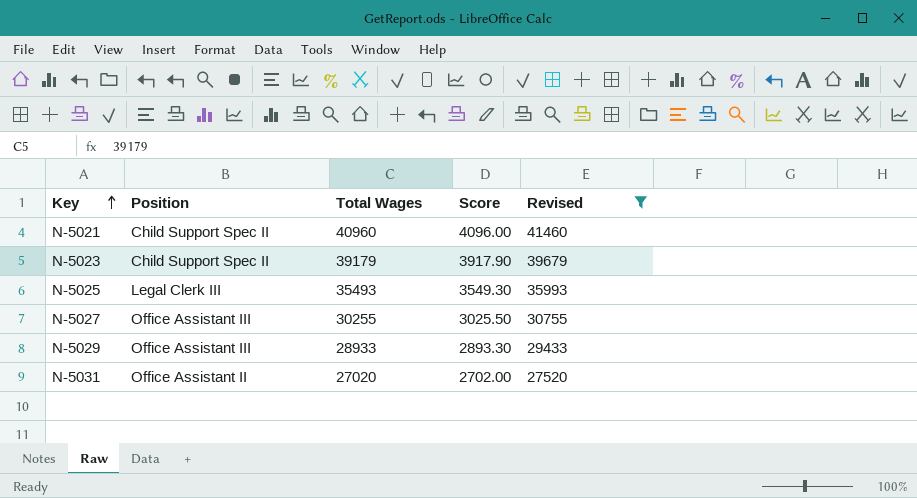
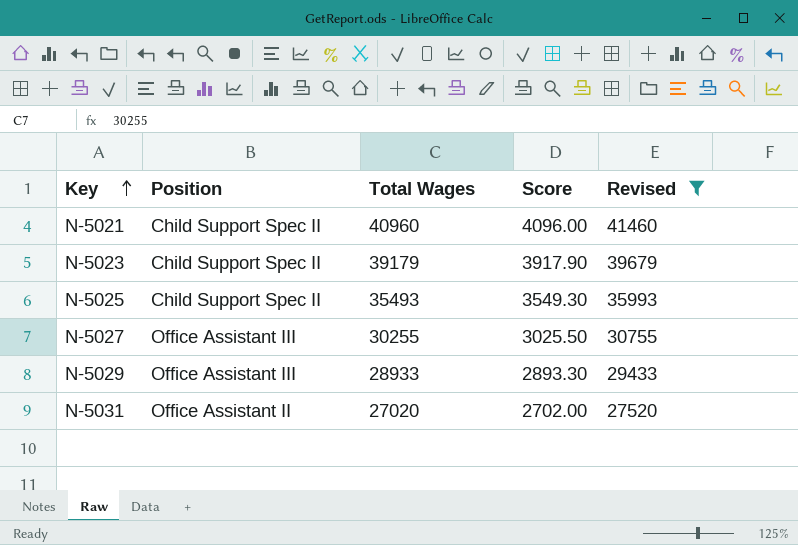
N-5025 | Position: Legal Clerk III -> Child Support Spec II

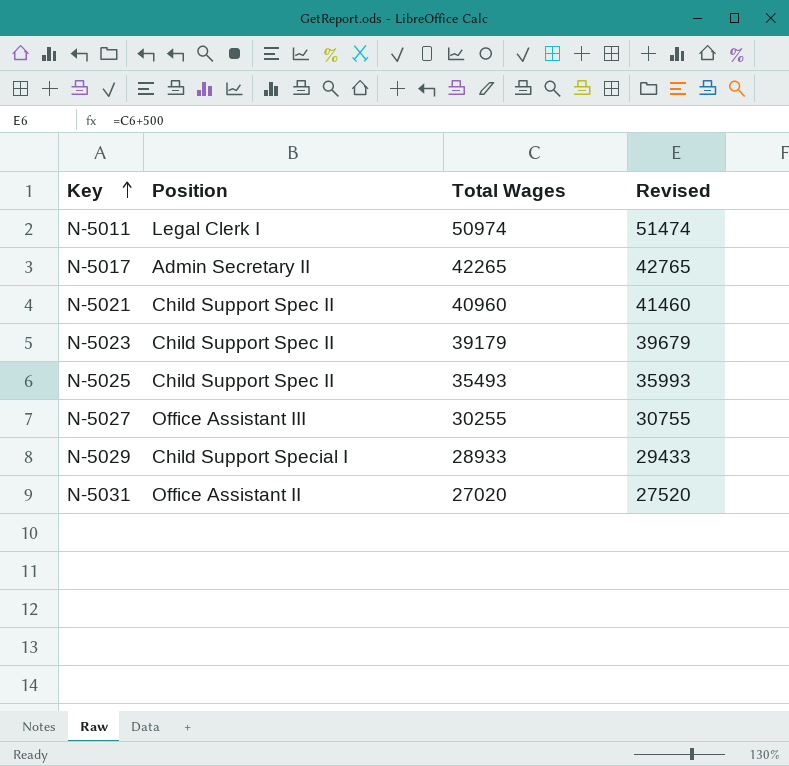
filter: Revised <= 41460 -> none
column Score | formula: [Total Wages] * 0.1 -> none
N-5029 | Position: Office Assistant III -> Child Support Special I

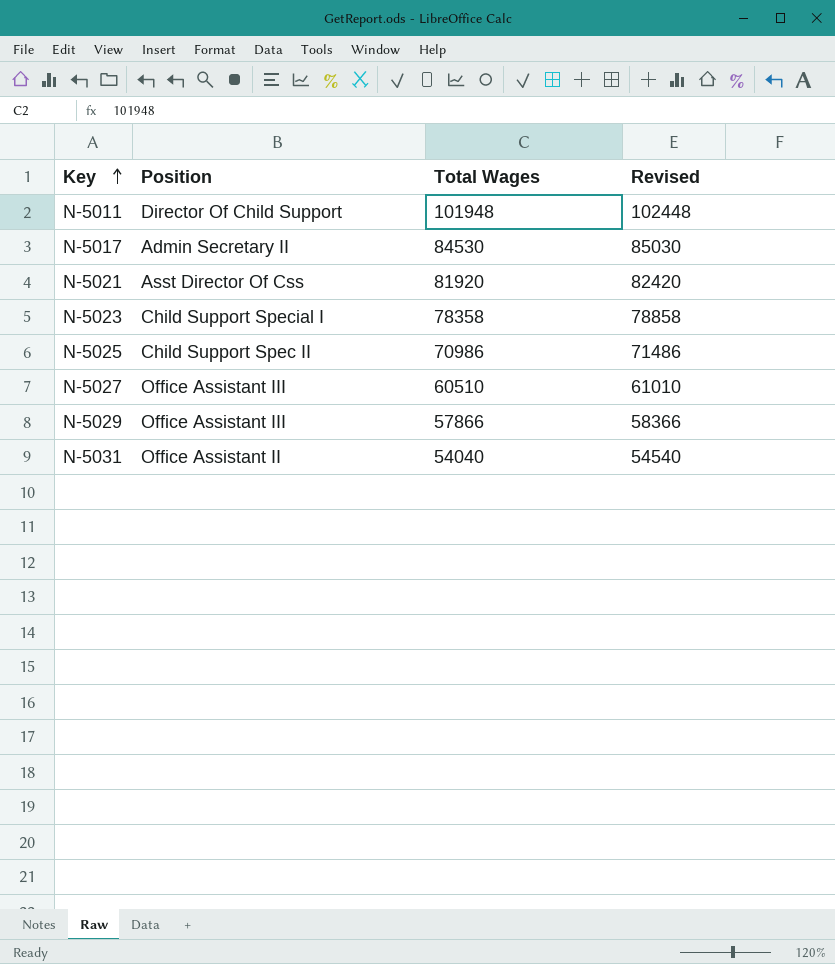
N-5011 | Position: Legal Clerk I -> Director Of Child Support
N-5011 | Total Wages: 50974 -> 101948
N-5011 | Revised: 51474 -> 102448
N-5017 | Total Wages: 42265 -> 84530
N-5017 | Revised: 42765 -> 85030
N-5021 | Position: Child Support Spec II -> Asst Director Of Css
N-5021 | Total Wages: 40960 -> 81920
N-5021 | Revised: 41460 -> 82420
N-5023 | Position: Child Support Spec II -> Child Support Special I
N-5023 | Total Wages: 39179 -> 78358
N-5023 | Revised: 39679 -> 78858
N-5025 | Total Wages: 35493 -> 70986
N-5025 | Revised: 35993 -> 71486
N-5027 | Total Wages: 30255 -> 60510
N-5027 | Revised: 30755 -> 61010
N-5029 | Position: Child Support Special I -> Office Assistant III
N-5029 | Total Wages: 28933 -> 57866
N-5029 | Revised: 29433 -> 58366
N-5031 | Total Wages: 27020 -> 54040
N-5031 | Revised: 27520 -> 54540

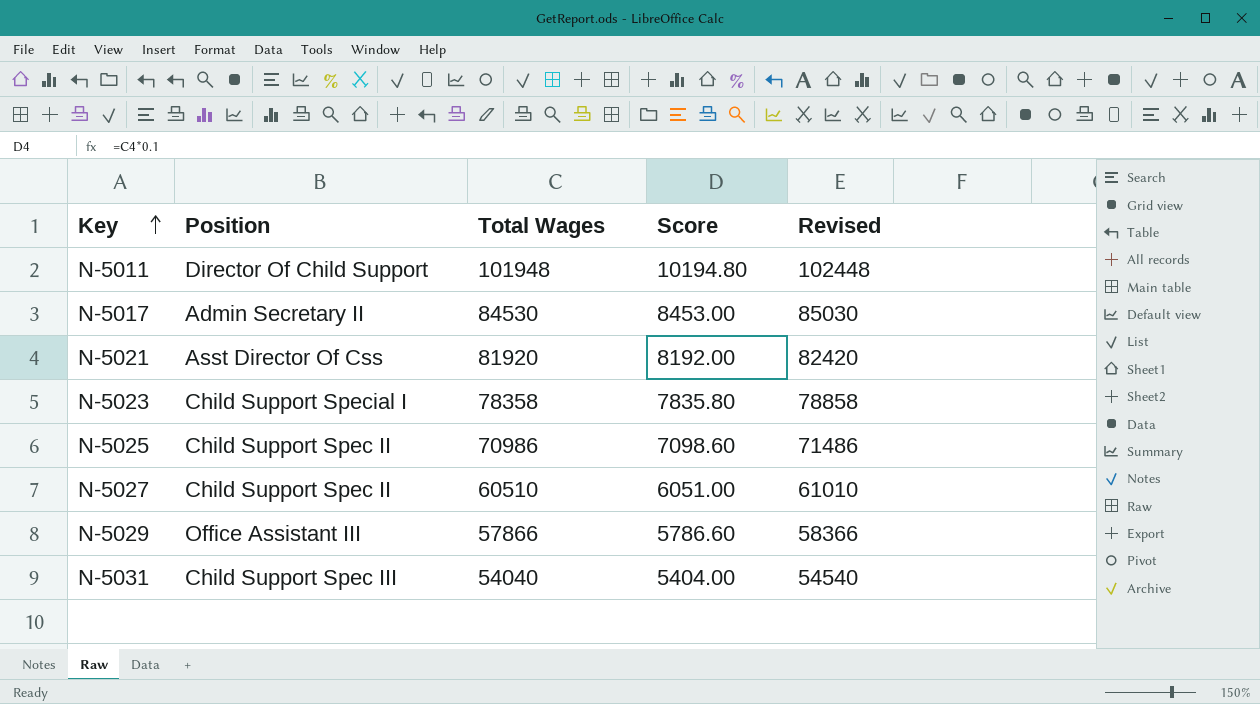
column Score | formula: none -> [Total Wages] * 0.1
N-5027 | Position: Office Assistant III -> Child Support Spec II
N-5031 | Position: Office Assistant II -> Child Support Spec III

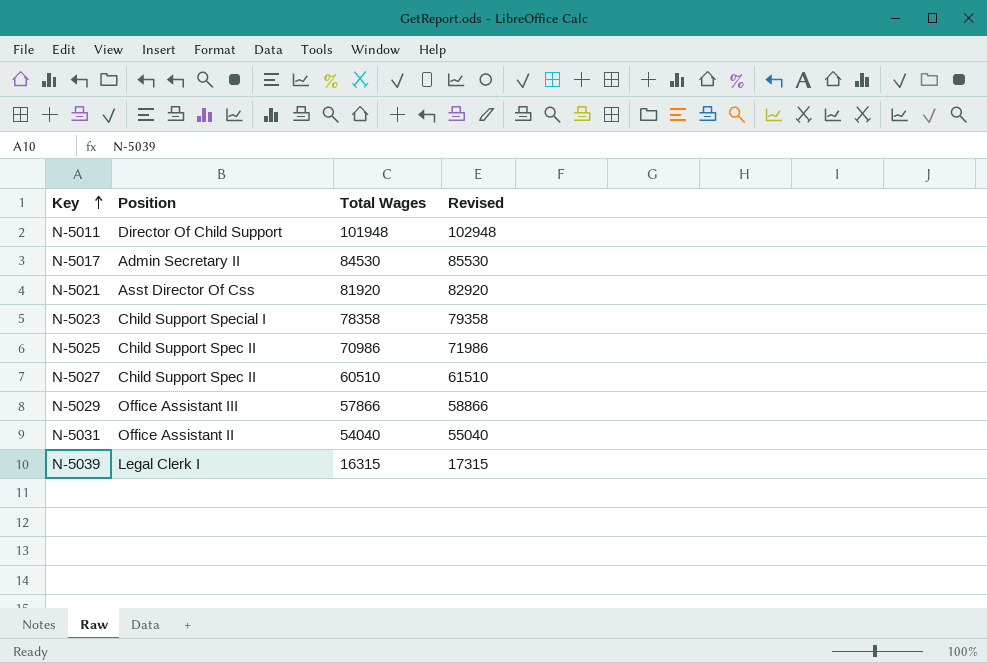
column Score | formula: [Total Wages] * 0.1 -> none
column Revised | formula: [Total Wages] + 500 -> [Total Wages] + 1000
N-5031 | Position: Child Support Spec III -> Office Assistant II
row N-5039: none -> Legal Clerk I | 16315 | 17315

